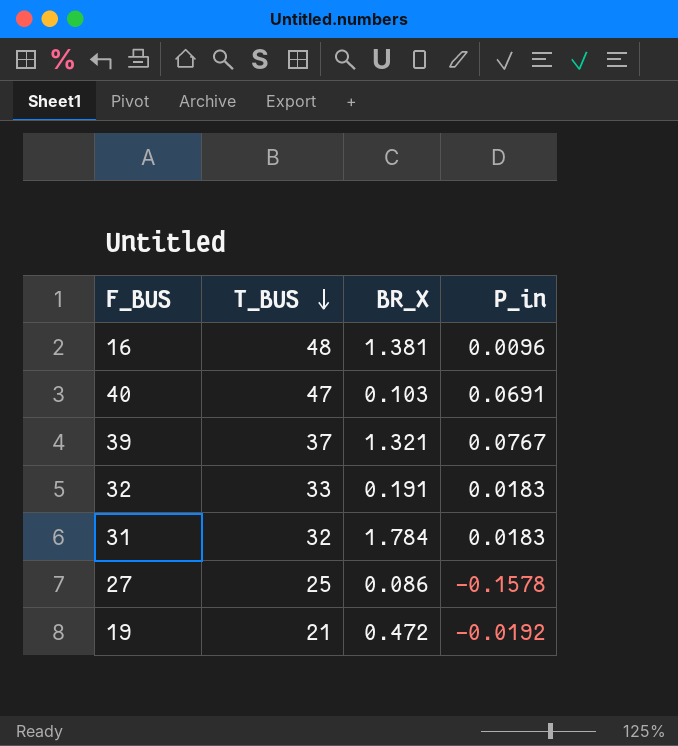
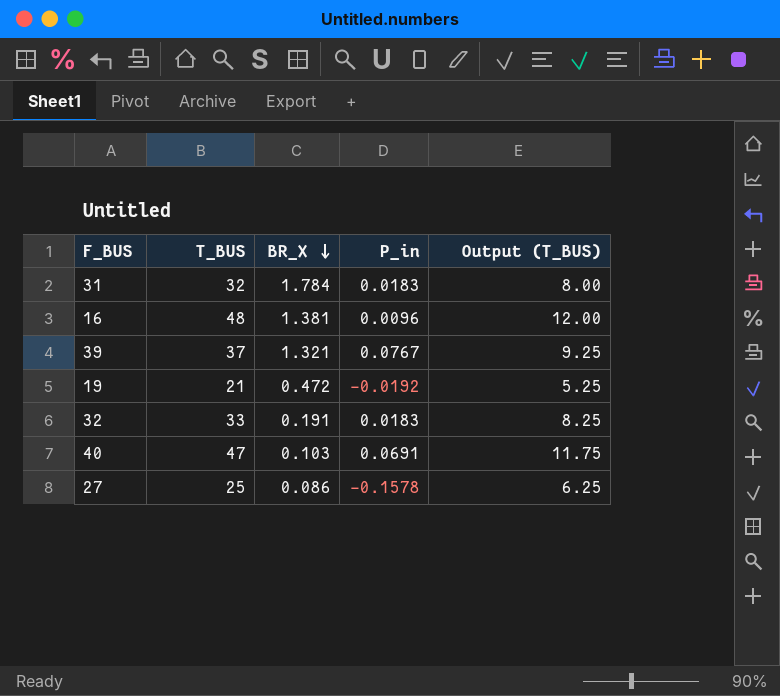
row order: T_BUS descending -> BR_X descending
column Output (T_BUS) | formula: none -> [T_BUS] * 0.25

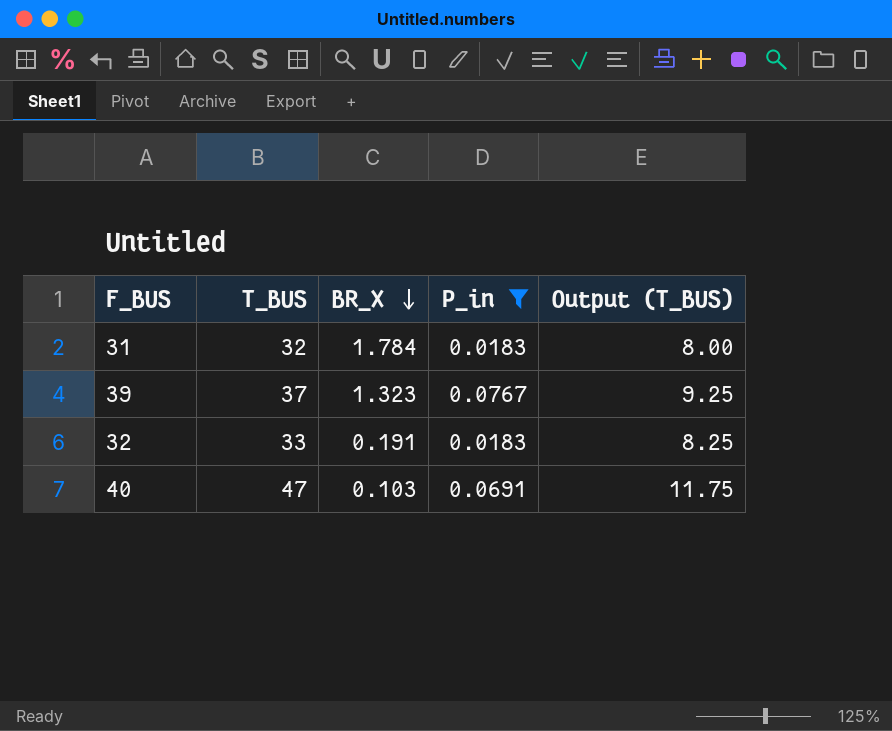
filter: none -> P_in >= 0.0183
39 | BR_X: 1.321 -> 1.323

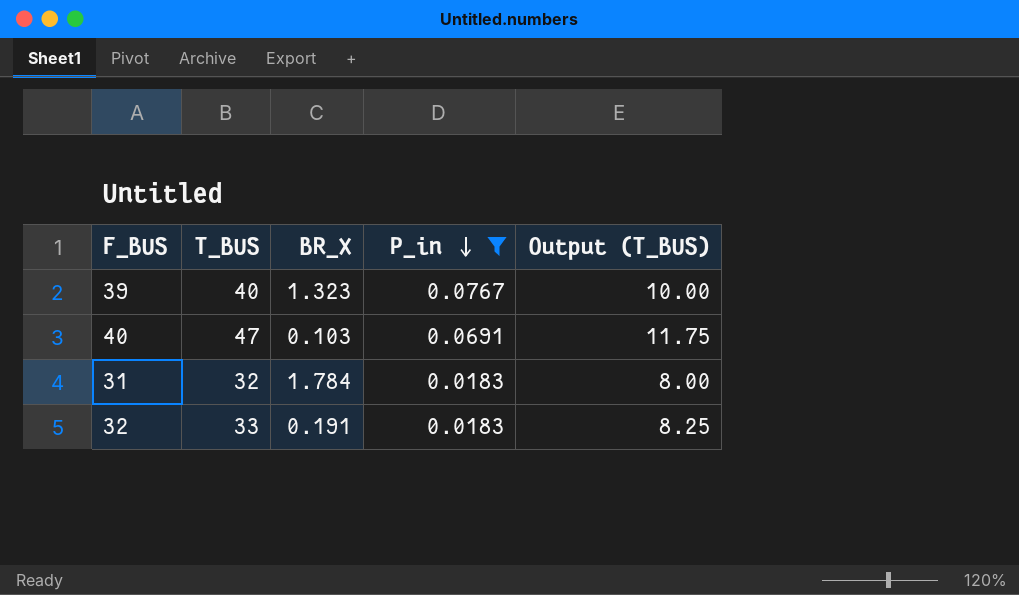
row order: BR_X descending -> P_in descending
39 | T_BUS: 37 -> 40
39 | Output (T_BUS): 9.25 -> 10.00

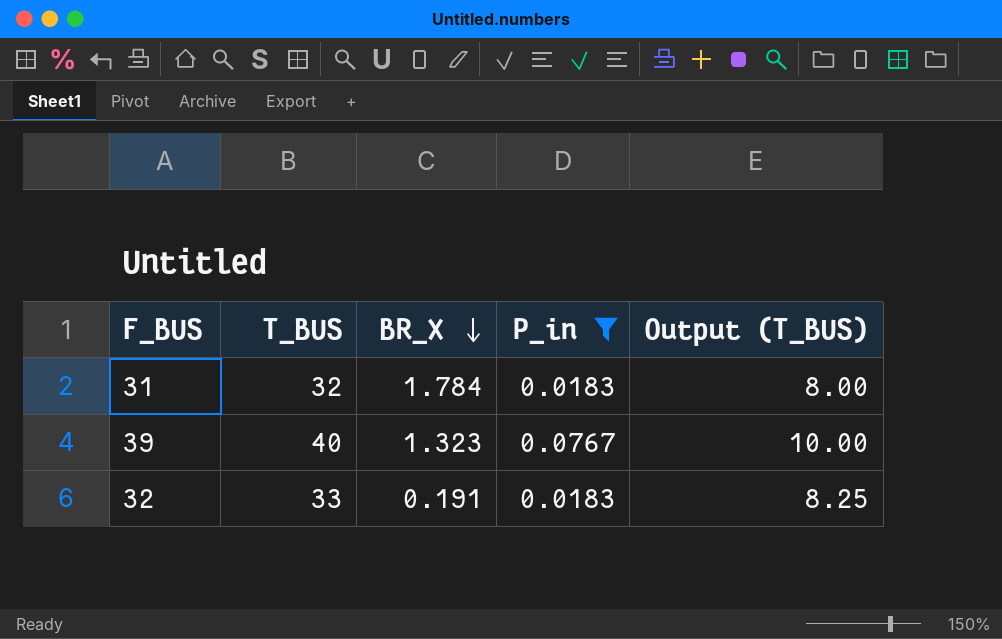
row order: P_in descending -> BR_X descending
row 40: 47 | 0.103 | 0.0691 | 11.75 -> none

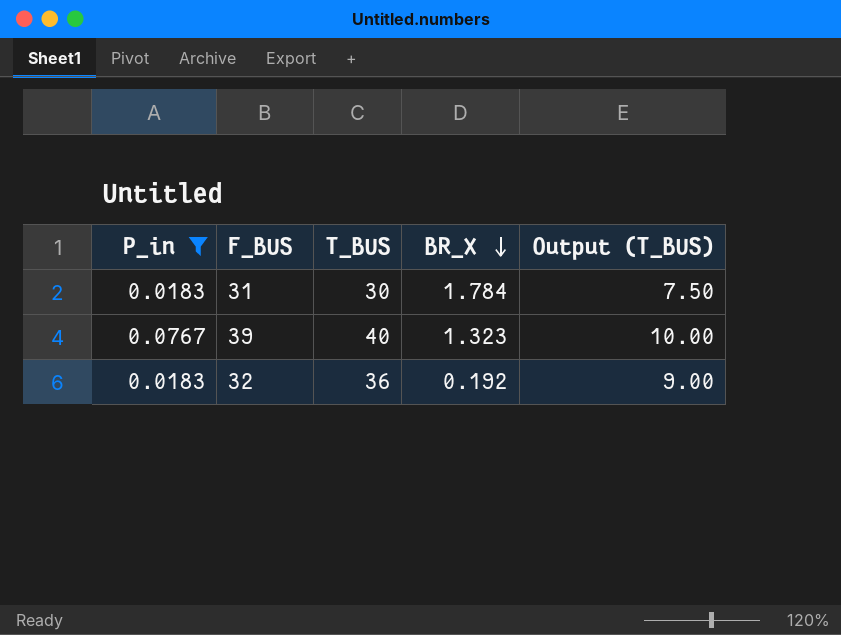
column P_in | position: 4 -> 1
31 | T_BUS: 32 -> 30
31 | Output (T_BUS): 8.00 -> 7.50
32 | T_BUS: 33 -> 36
32 | BR_X: 0.191 -> 0.192
32 | Output (T_BUS): 8.25 -> 9.00

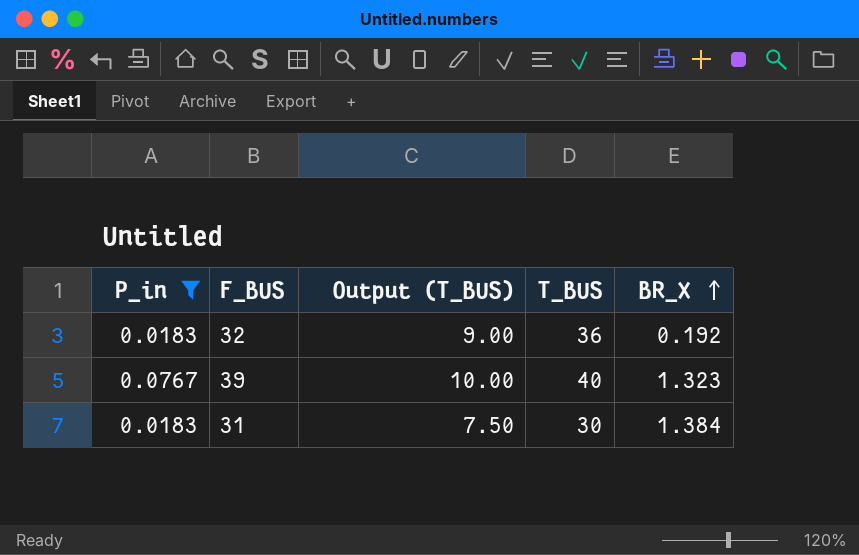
row order: BR_X descending -> BR_X ascending
column Output (T_BUS) | position: 5 -> 3
31 | BR_X: 1.784 -> 1.384

